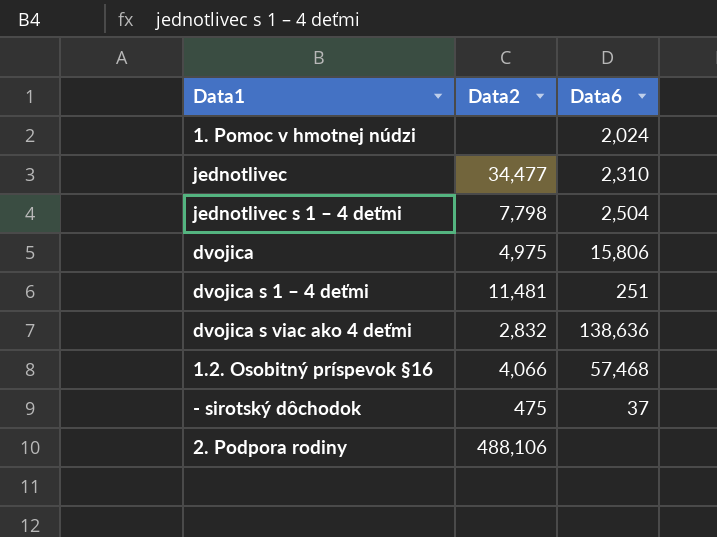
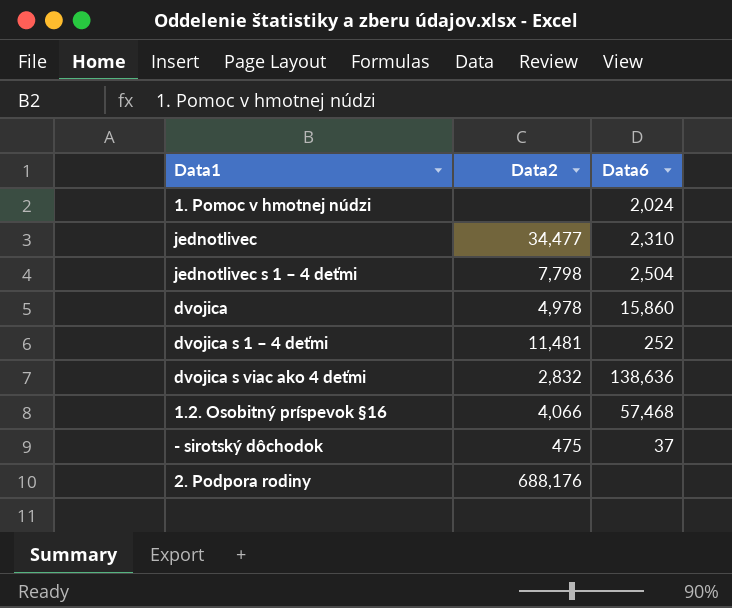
dvojica | Data2: 4,975 -> 4,978
dvojica | Data6: 15,806 -> 15,860
dvojica s 1 – 4 deťmi | Data6: 251 -> 252
2. Podpora rodiny | Data2: 488,106 -> 688,176

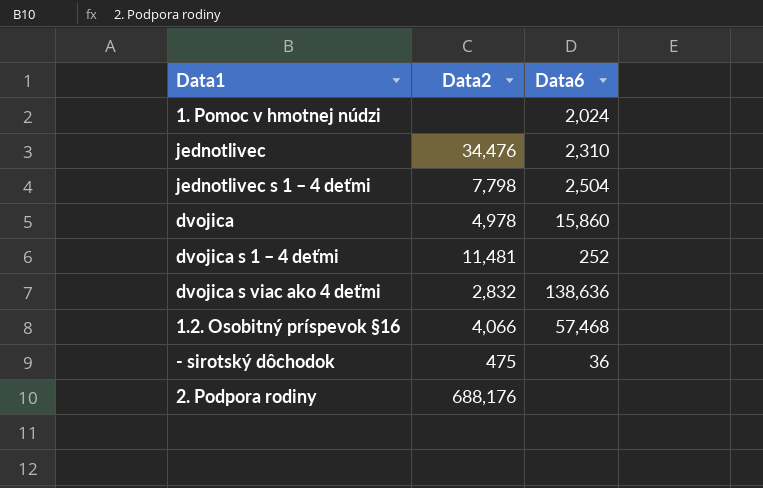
jednotlivec | Data2: 34,477 -> 34,476
- sirotský dôchodok | Data6: 37 -> 36

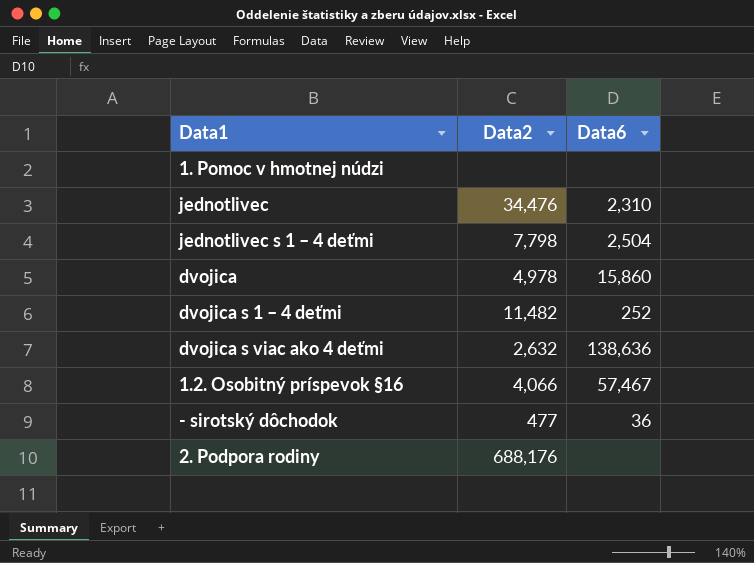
1. Pomoc v hmotnej núdzi | Data6: 2,024 -> none
dvojica s 1 – 4 deťmi | Data2: 11,481 -> 11,482
dvojica s viac ako 4 deťmi | Data2: 2,832 -> 2,632
1.2. Osobitný príspevok §16 | Data6: 57,468 -> 57,467
- sirotský dôchodok | Data2: 475 -> 477

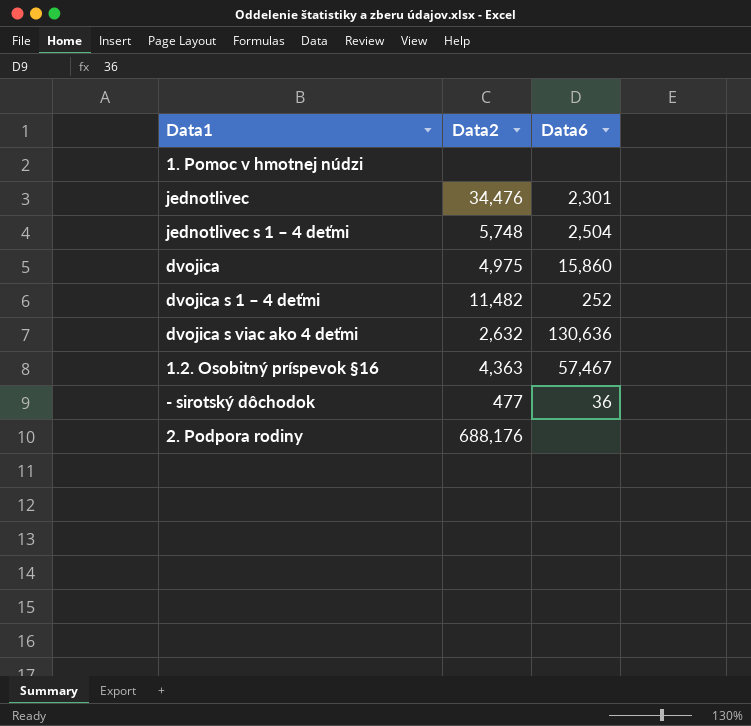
jednotlivec | Data6: 2,310 -> 2,301
jednotlivec s 1 – 4 deťmi | Data2: 7,798 -> 5,748
dvojica | Data2: 4,978 -> 4,975
dvojica s viac ako 4 deťmi | Data6: 138,636 -> 130,636
1.2. Osobitný príspevok §16 | Data2: 4,066 -> 4,363

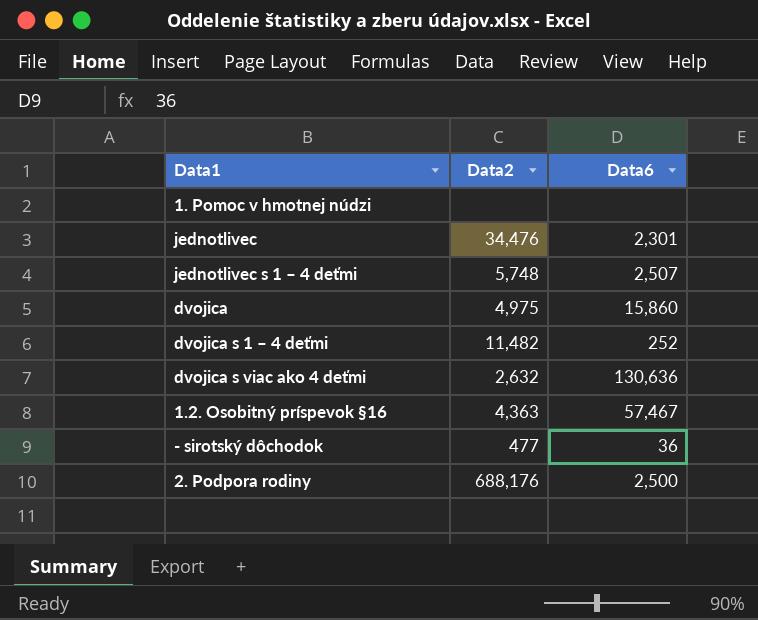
jednotlivec s 1 – 4 deťmi | Data6: 2,504 -> 2,507
2. Podpora rodiny | Data6: none -> 2,500

